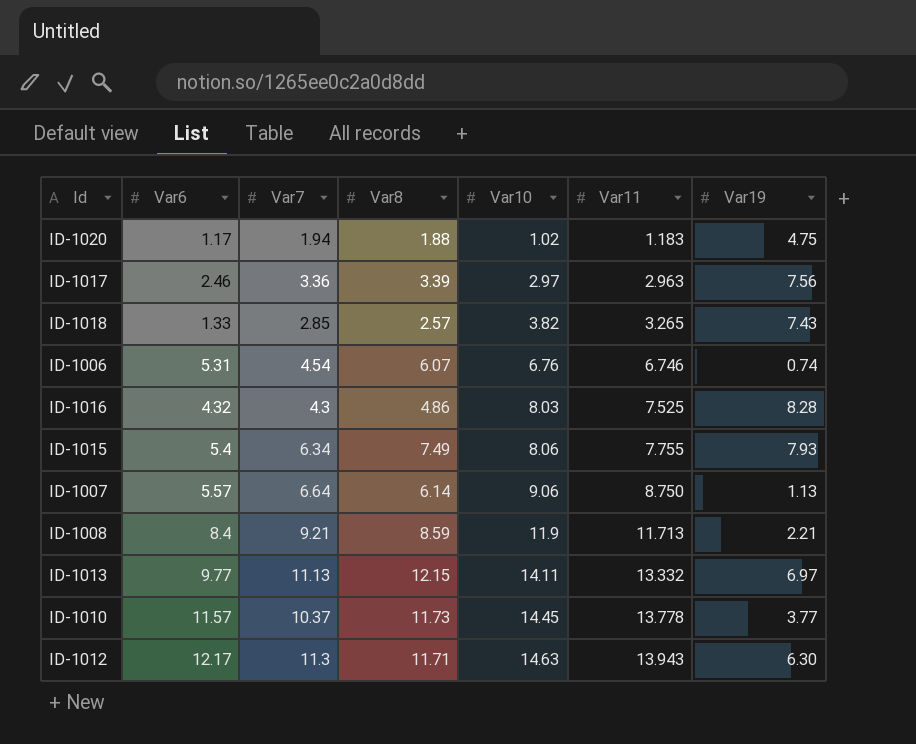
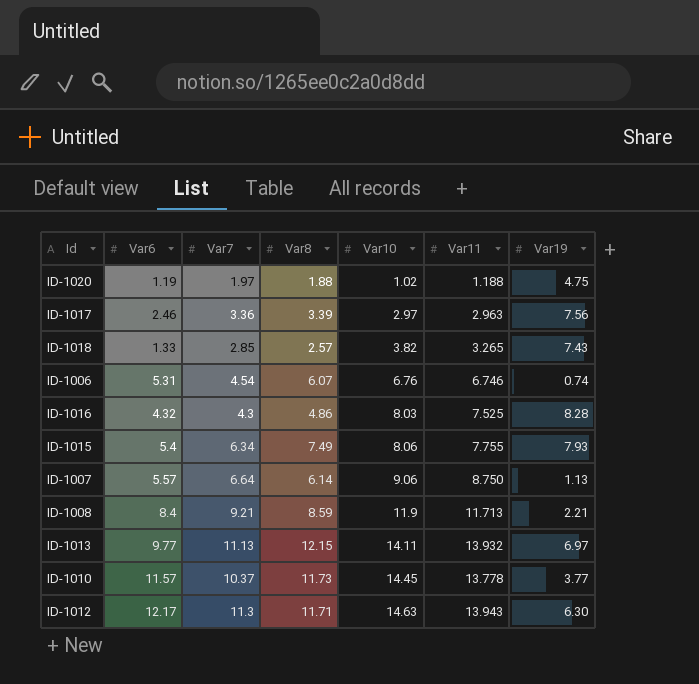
ID-1020 | Var6: 1.17 -> 1.19
ID-1020 | Var7: 1.94 -> 1.97
ID-1020 | Var11: 1.183 -> 1.188
ID-1013 | Var11: 13.332 -> 13.932

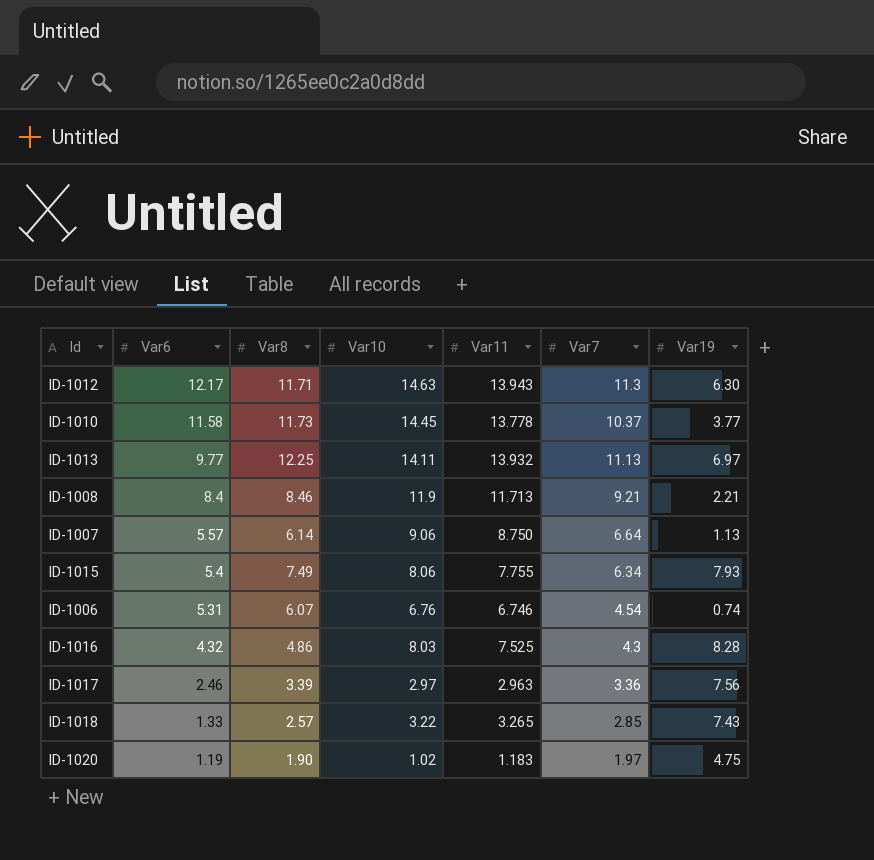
row order: Var10 ascending -> Var6 descending
column Var7 | position: 3 -> 6
ID-1010 | Var6: 11.57 -> 11.58
ID-1013 | Var8: 12.15 -> 12.25
ID-1008 | Var8: 8.59 -> 8.46
ID-1018 | Var10: 3.82 -> 3.22
ID-1020 | Var8: 1.88 -> 1.90
ID-1020 | Var11: 1.188 -> 1.183

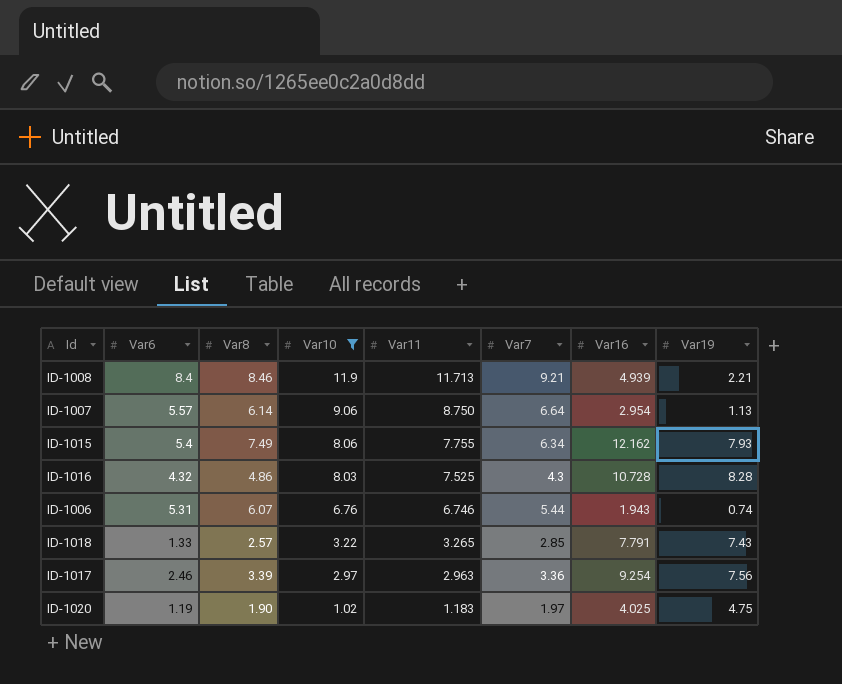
filter: none -> Var10 <= 11.9
row order: Var6 descending -> Var10 descending
column Var16 | position: none -> 7
ID-1006 | Var7: 4.54 -> 5.44

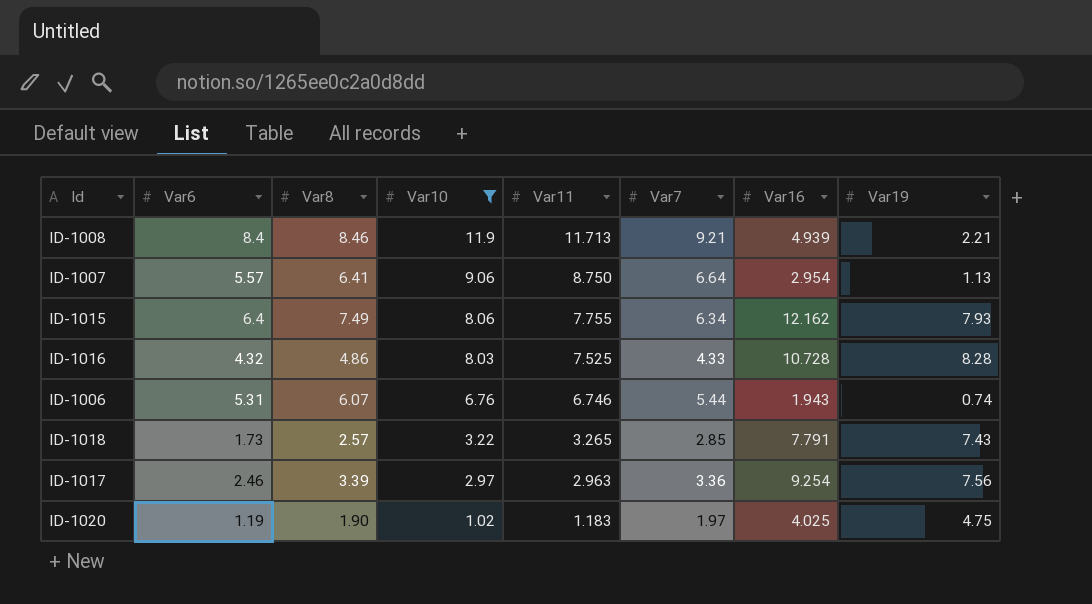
ID-1007 | Var8: 6.14 -> 6.41
ID-1015 | Var6: 5.4 -> 6.4
ID-1016 | Var7: 4.3 -> 4.33
ID-1018 | Var6: 1.33 -> 1.73

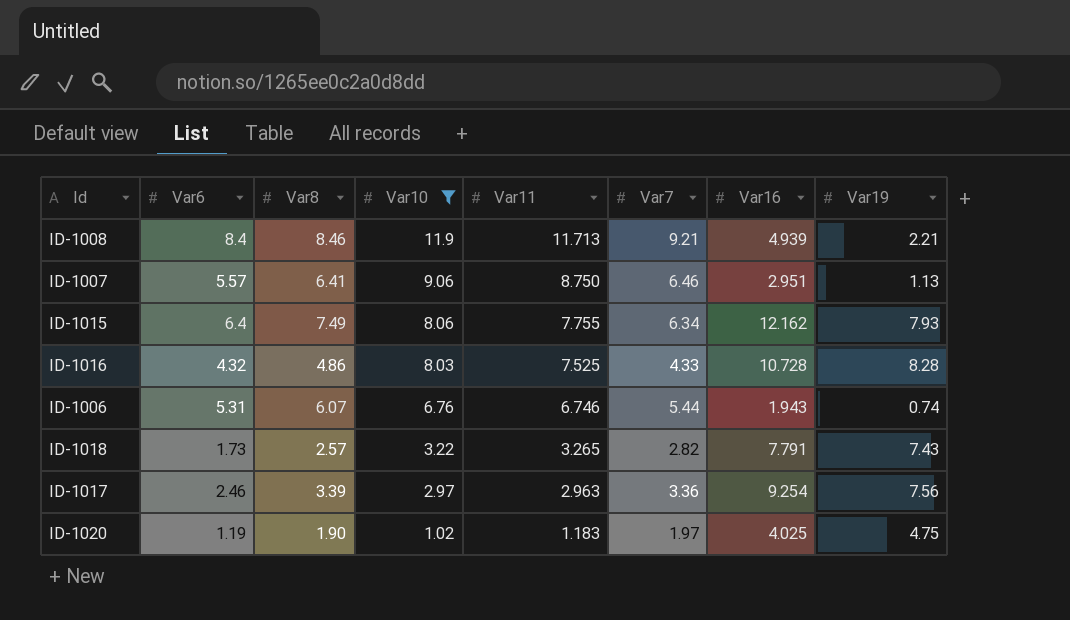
ID-1007 | Var7: 6.64 -> 6.46
ID-1007 | Var16: 2.954 -> 2.951
ID-1018 | Var7: 2.85 -> 2.82

